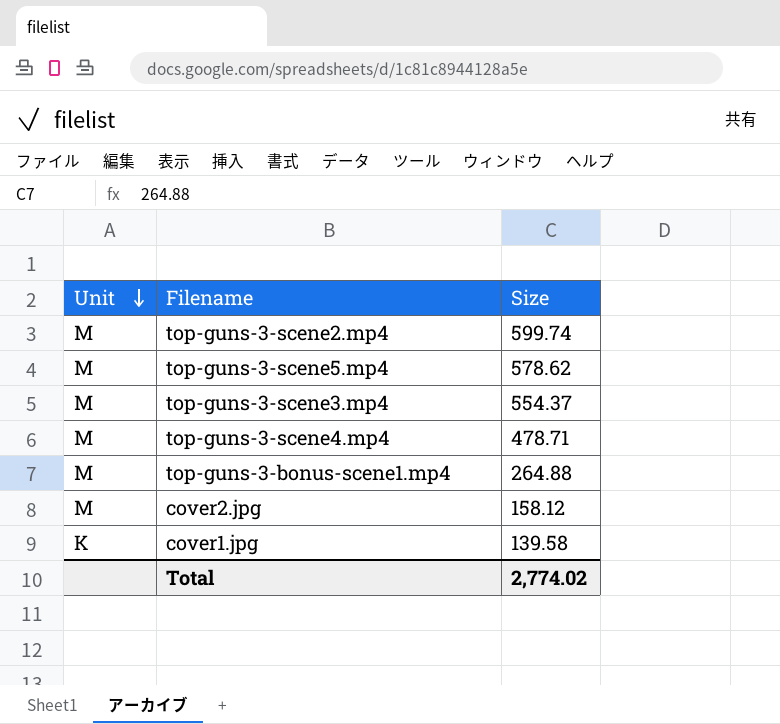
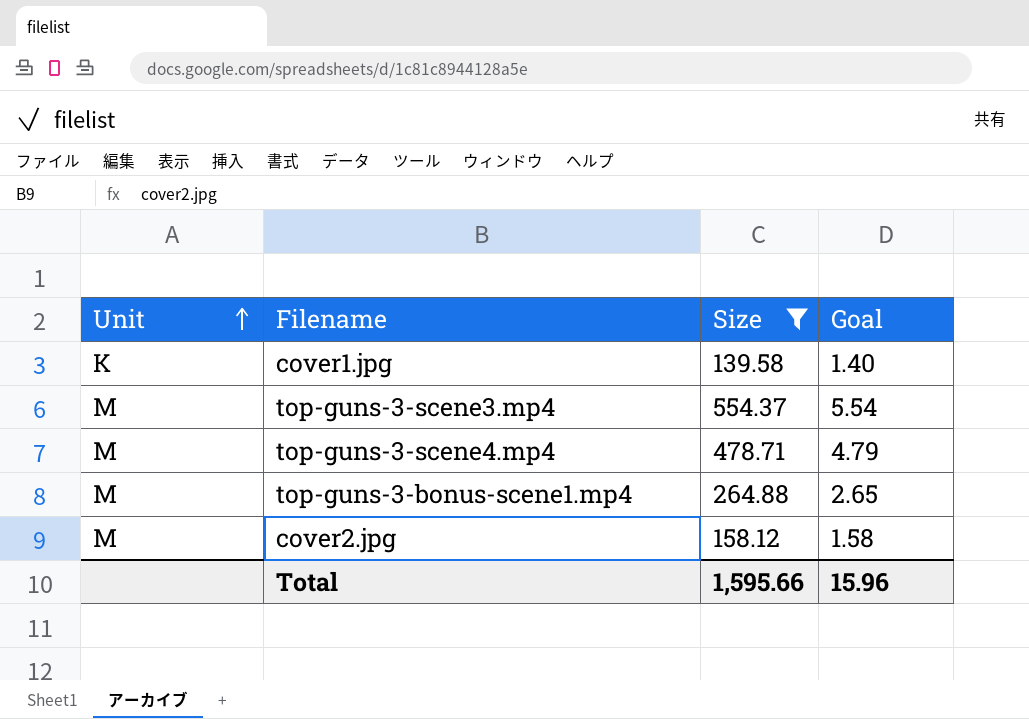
filter: none -> Size <= 554.37
row order: Unit descending -> Unit ascending
column Goal | formula: none -> [Size] * 0.01
Total | Size: 2,774.02 -> 1,595.66

